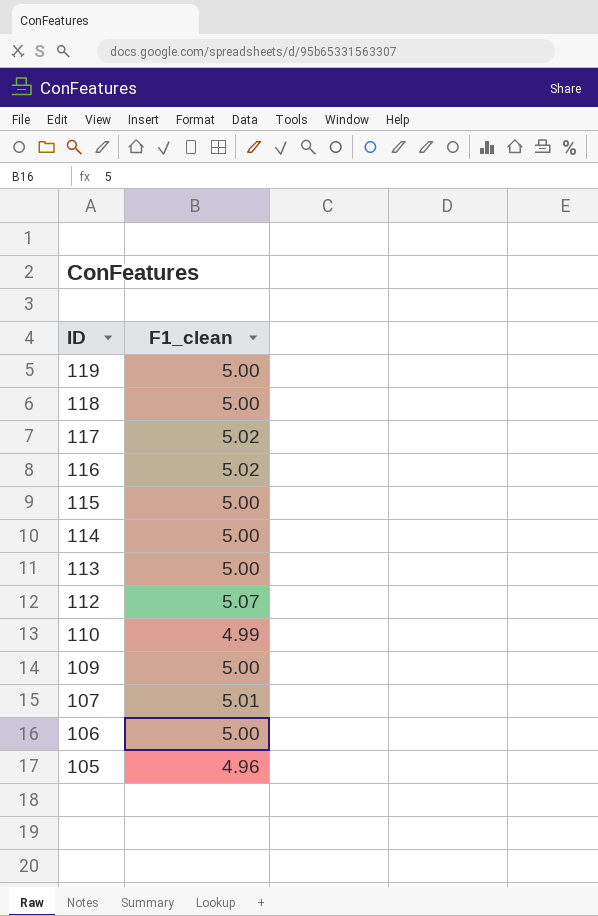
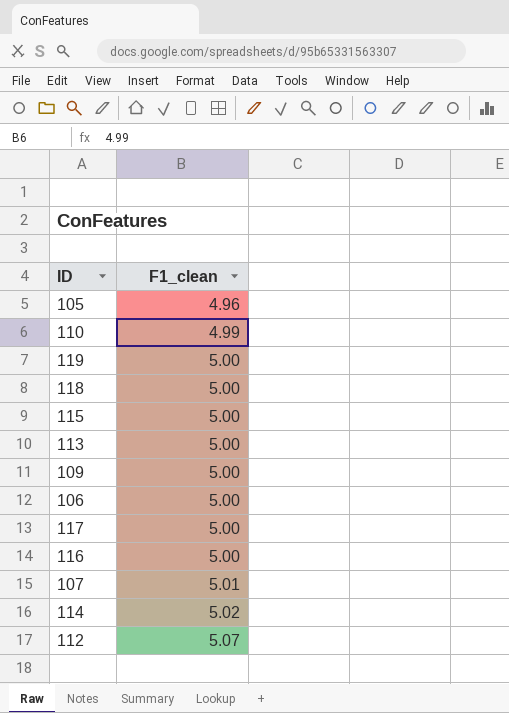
row order: ID descending -> F1_clean ascending
117 | F1_clean: 5.02 -> 5.00
116 | F1_clean: 5.02 -> 5.00
114 | F1_clean: 5.00 -> 5.02

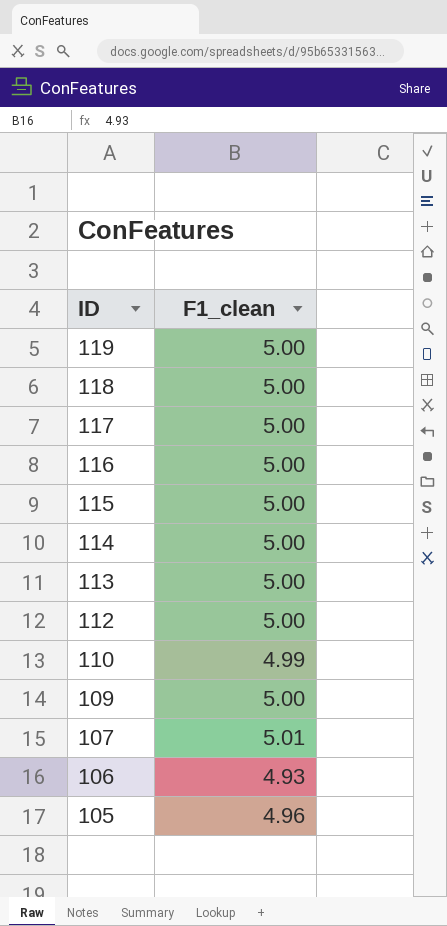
row order: F1_clean ascending -> ID descending
114 | F1_clean: 5.02 -> 5.00
112 | F1_clean: 5.07 -> 5.00
106 | F1_clean: 5.00 -> 4.93

